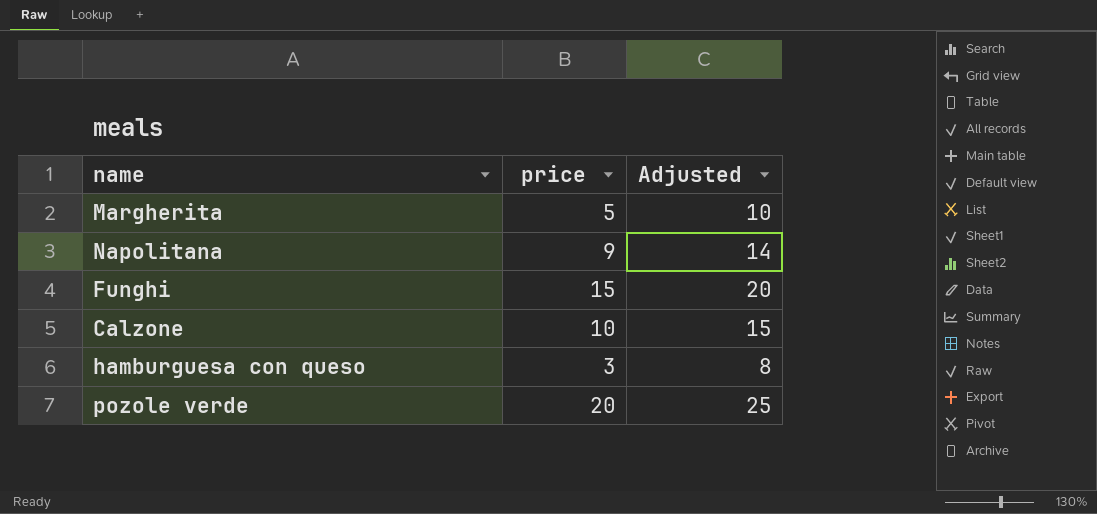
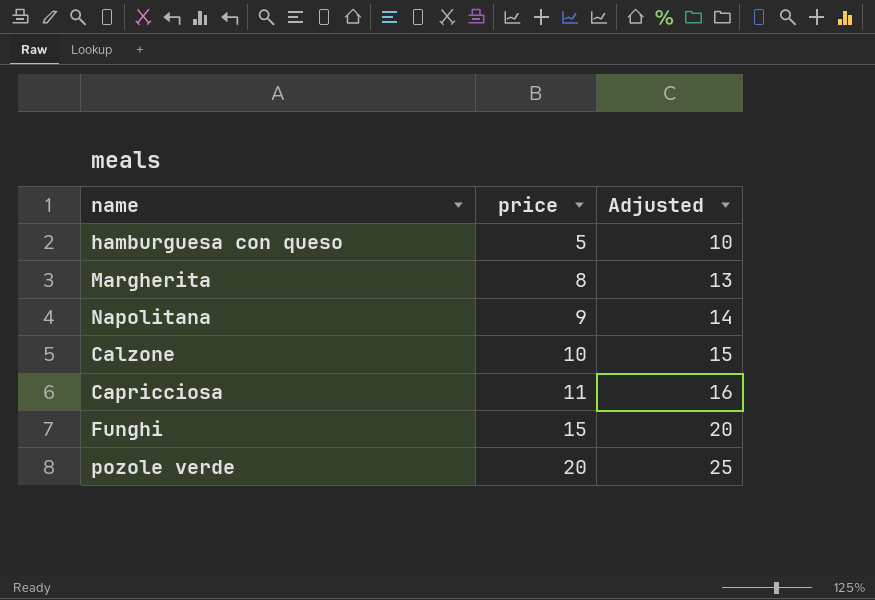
row order: none -> price ascending
hamburguesa con queso | price: 3 -> 5
hamburguesa con queso | Adjusted: 8 -> 10
Margherita | price: 5 -> 8
Margherita | Adjusted: 10 -> 13
row Capricciosa: none -> 11 | 16

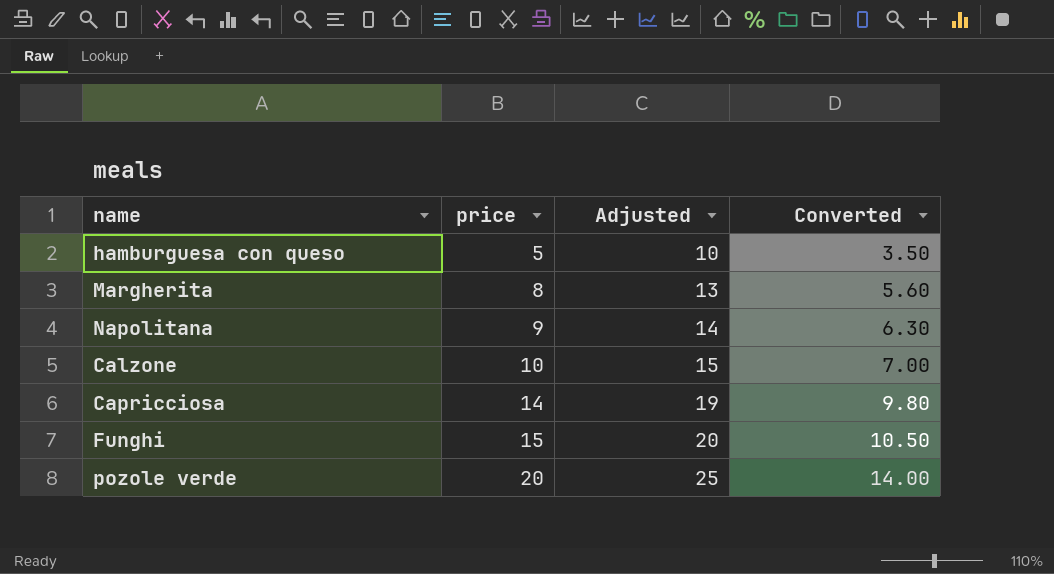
column Converted | formula: none -> [price] * 0.7
Capricciosa | price: 11 -> 14
Capricciosa | Adjusted: 16 -> 19

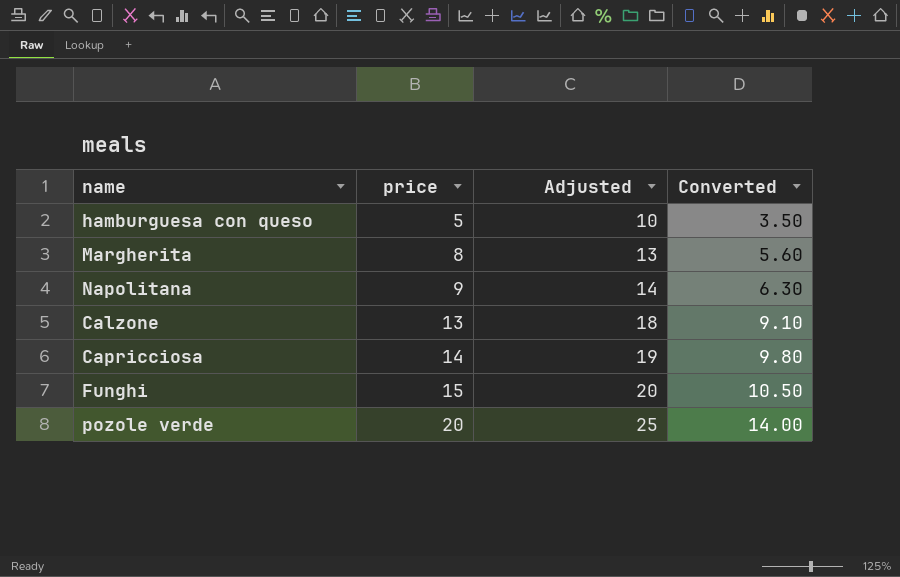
Calzone | price: 10 -> 13
Calzone | Adjusted: 15 -> 18
Calzone | Converted: 7.00 -> 9.10

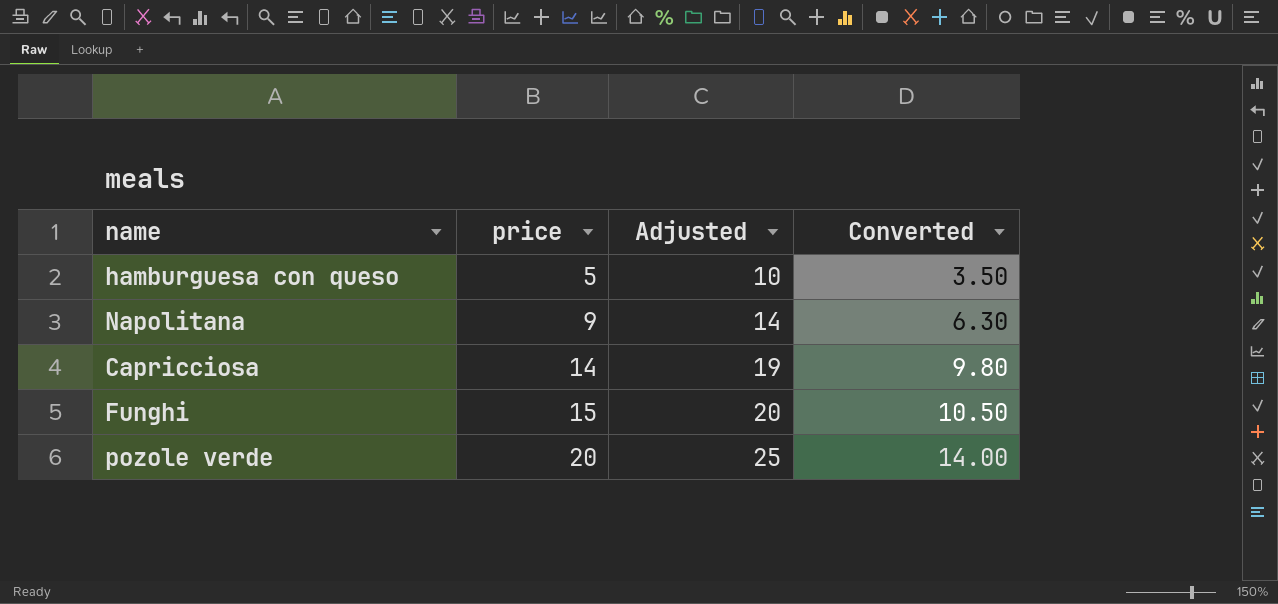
row Margherita: 8 | 13 | 5.60 -> none
row Calzone: 13 | 18 | 9.10 -> none

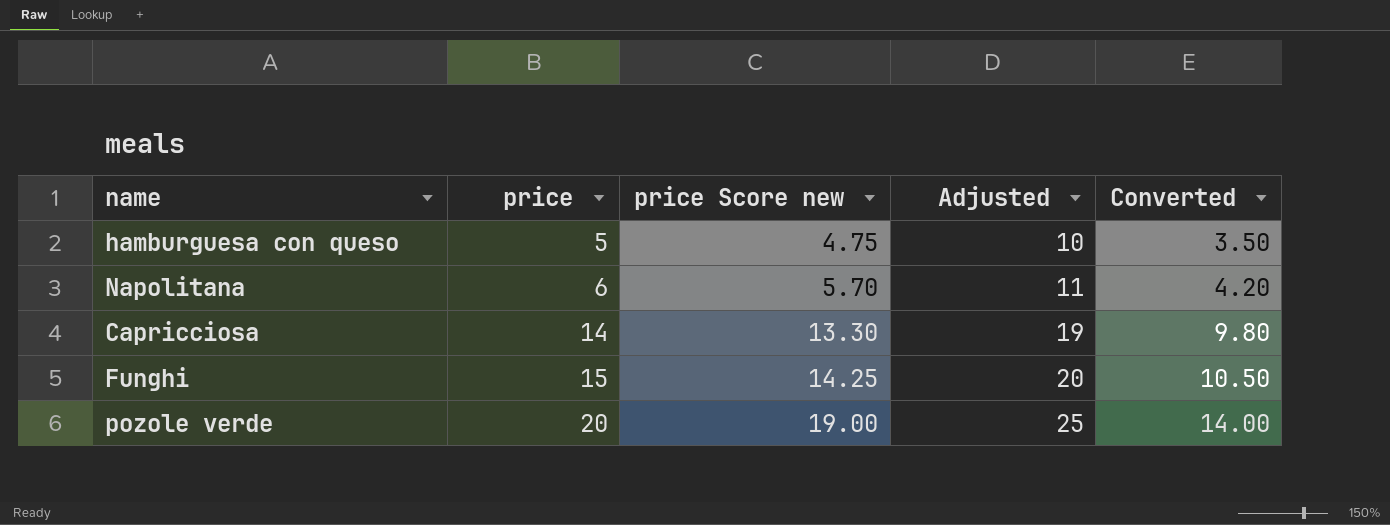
column price Score new | formula: none -> [price] * 0.95
Napolitana | price: 9 -> 6
Napolitana | Adjusted: 14 -> 11
Napolitana | Converted: 6.30 -> 4.20

